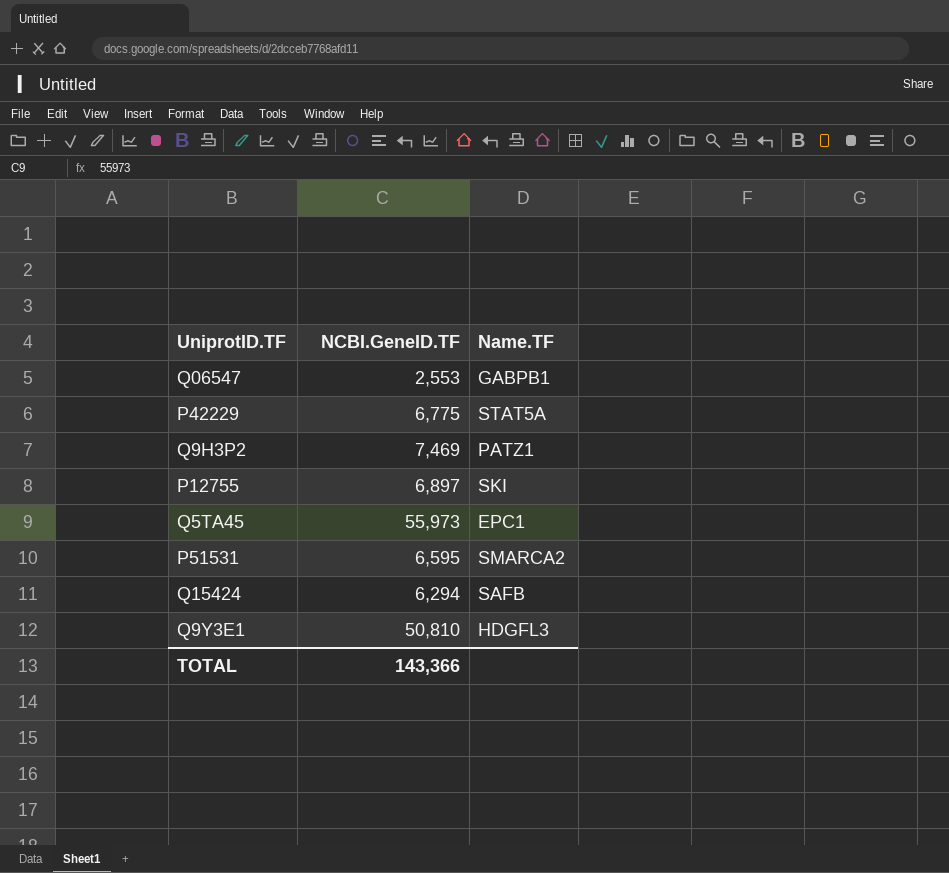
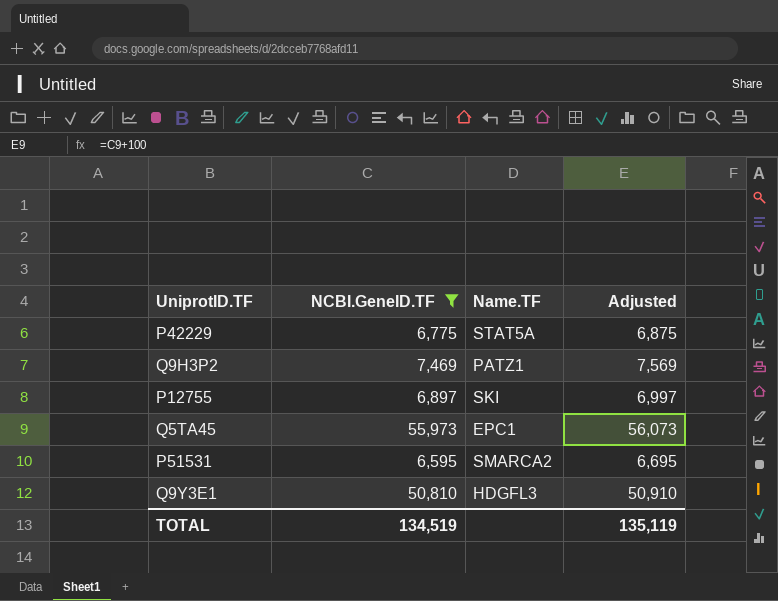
filter: none -> NCBI.GeneID.TF >= 6,595
column Adjusted | formula: none -> [NCBI.GeneID.TF] + 100
TOTAL | NCBI.GeneID.TF: 143,366 -> 134,519

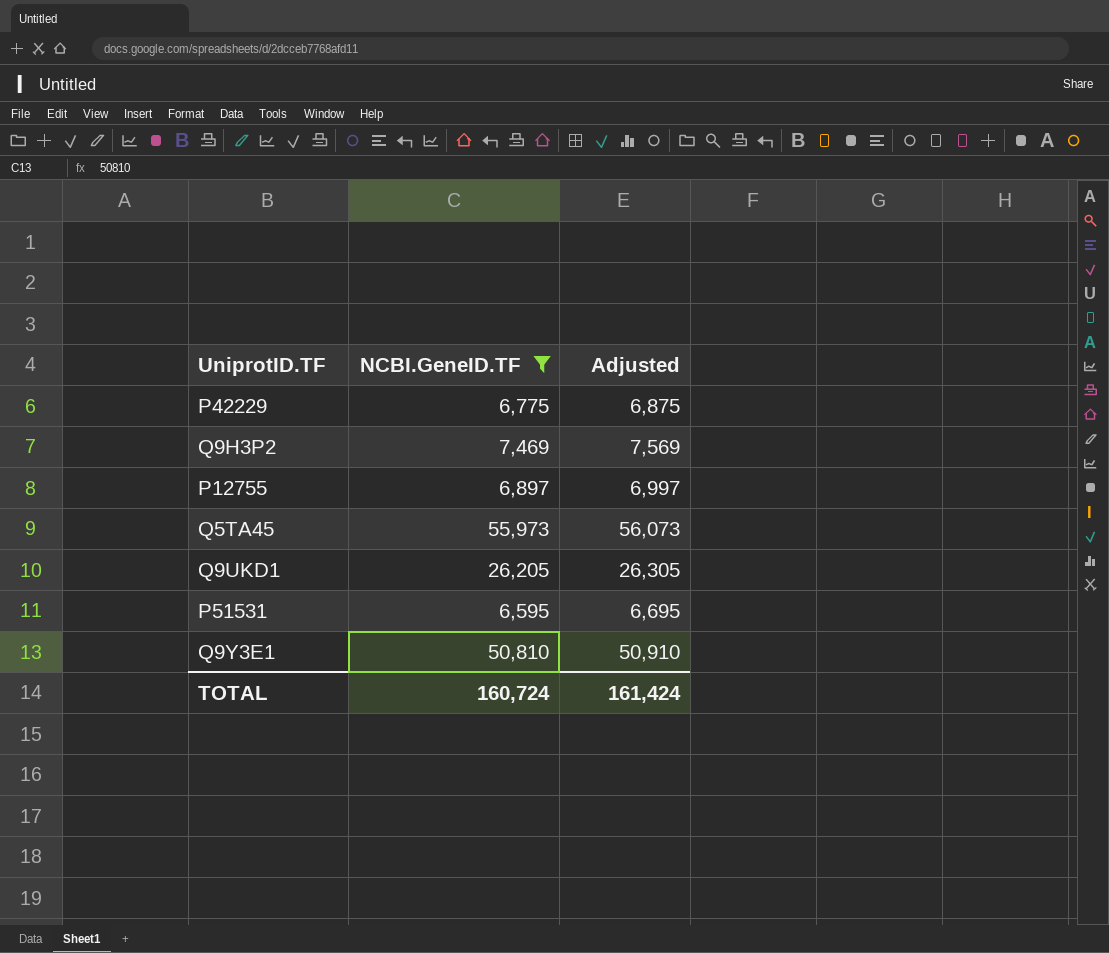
column Name.TF | position: 3 -> none
row Q9UKD1: none -> 26,205 | 26,305
TOTAL | NCBI.GeneID.TF: 134,519 -> 160,724
TOTAL | Adjusted: 135,119 -> 161,424

